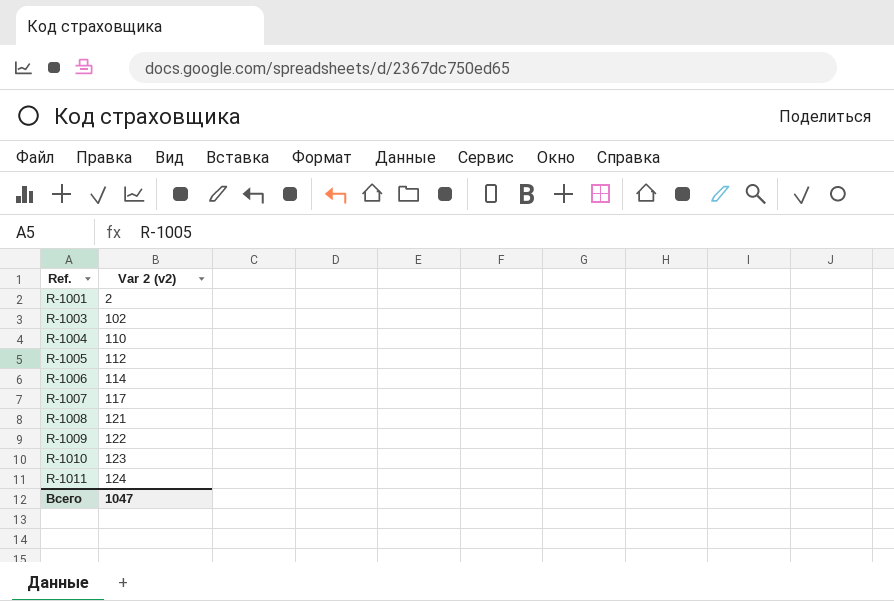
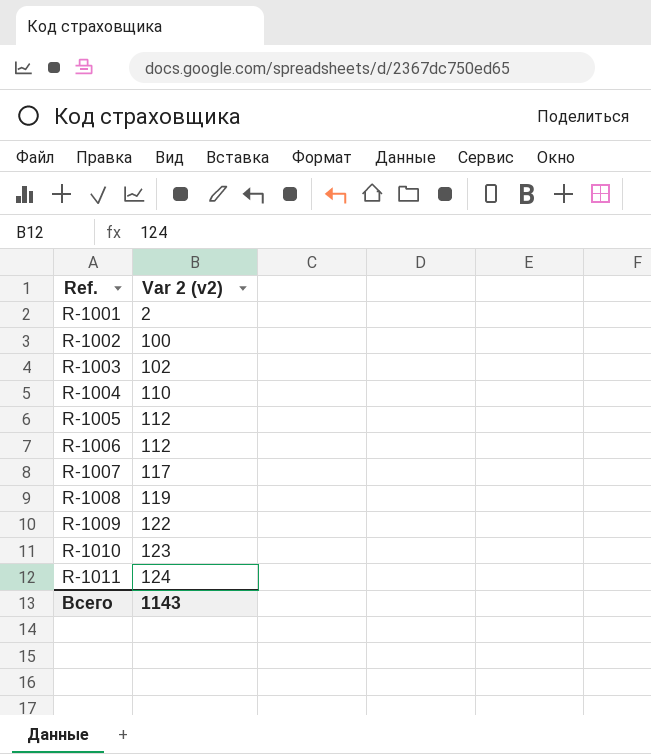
row R-1002: none -> 100
R-1006 | Var 2 (v2): 114 -> 112
R-1008 | Var 2 (v2): 121 -> 119
Всего | Var 2 (v2): 1047 -> 1143

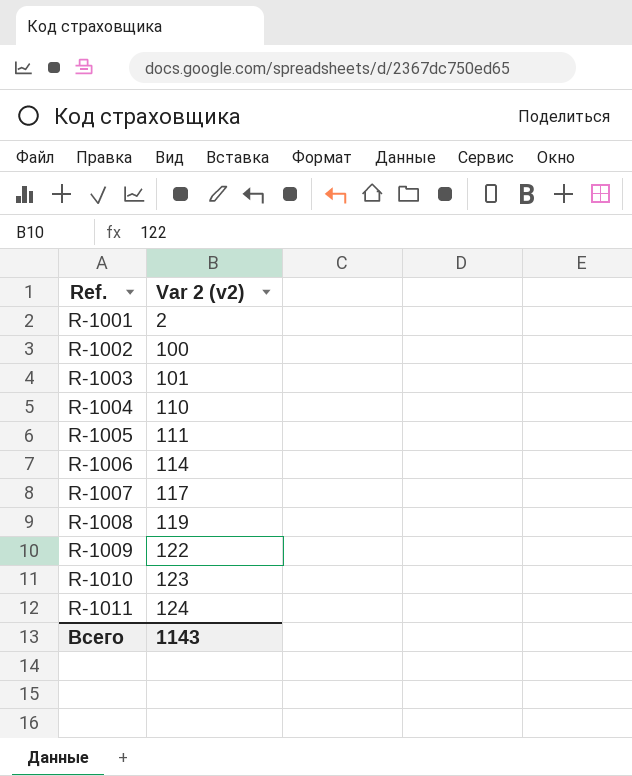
R-1003 | Var 2 (v2): 102 -> 101
R-1005 | Var 2 (v2): 112 -> 111
R-1006 | Var 2 (v2): 112 -> 114

